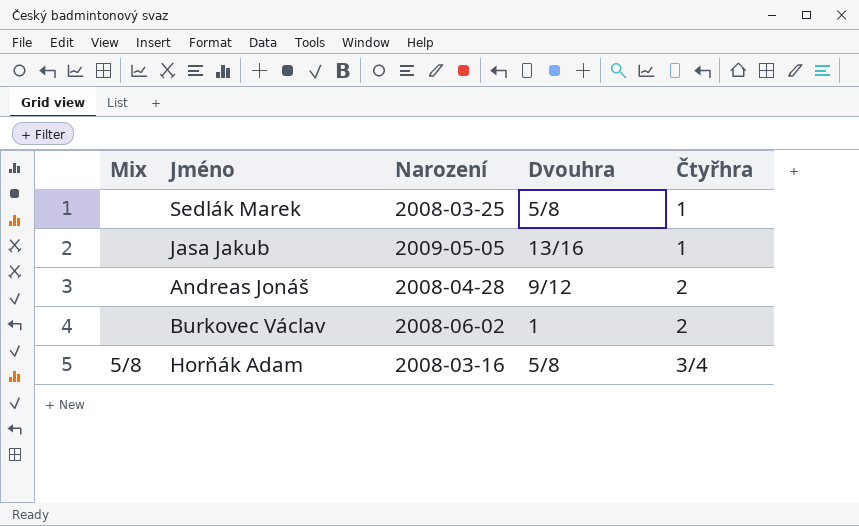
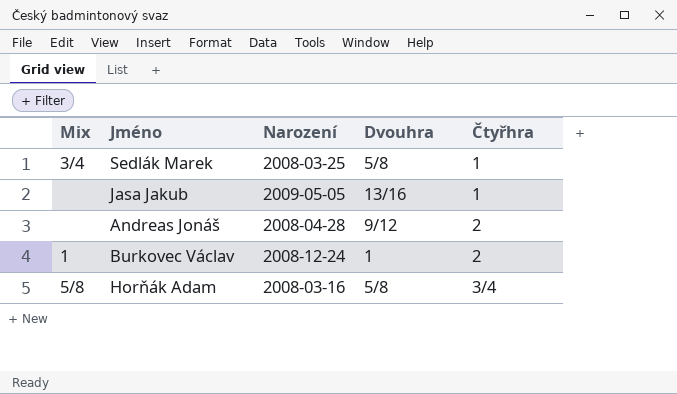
Sedlák Marek | Mix: none -> 3/4
Burkovec Václav | Mix: none -> 1
Burkovec Václav | Narození: 2008-06-02 -> 2008-12-24

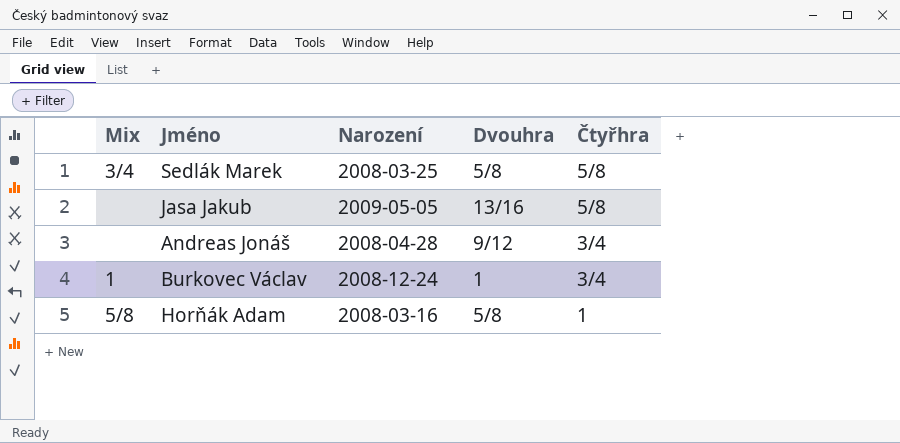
Sedlák Marek | Čtyřhra: 1 -> 5/8
Jasa Jakub | Čtyřhra: 1 -> 5/8
Andreas Jonáš | Čtyřhra: 2 -> 3/4
Burkovec Václav | Čtyřhra: 2 -> 3/4
Horňák Adam | Čtyřhra: 3/4 -> 1

